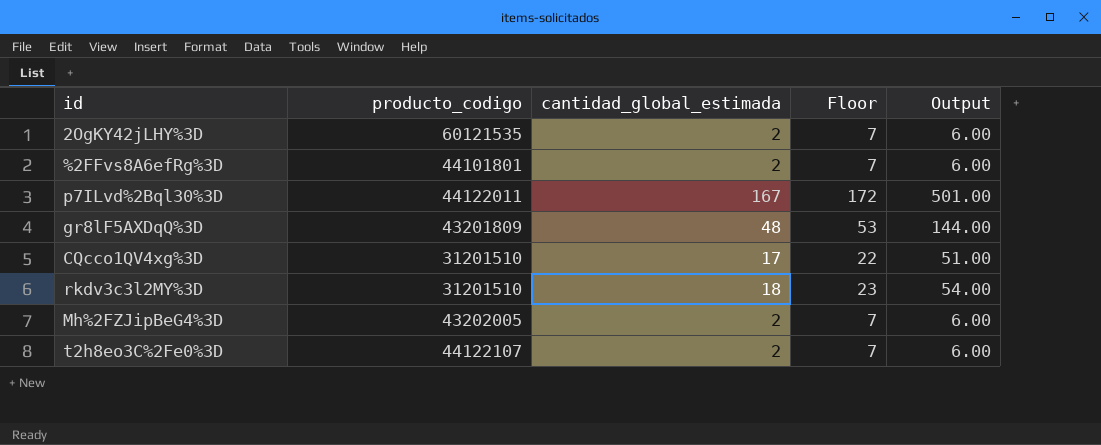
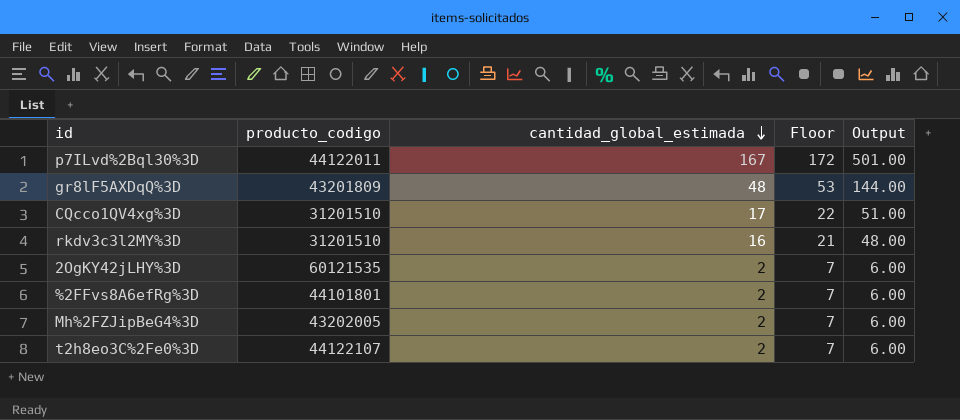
row order: none -> cantidad_global_estimada descending
rkdv3c3l2MY%3D | cantidad_global_estimada: 18 -> 16
rkdv3c3l2MY%3D | Floor: 23 -> 21
rkdv3c3l2MY%3D | Output: 54.00 -> 48.00

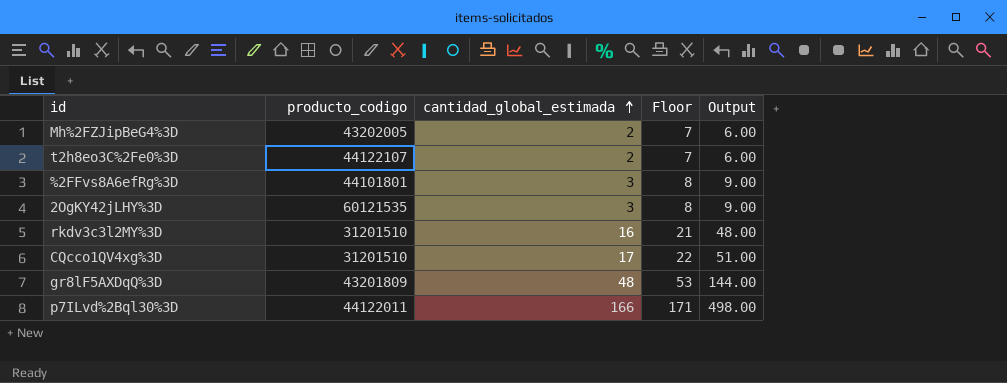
row order: cantidad_global_estimada descending -> cantidad_global_estimada ascending
%2FFvs8A6efRg%3D | cantidad_global_estimada: 2 -> 3
%2FFvs8A6efRg%3D | Floor: 7 -> 8
%2FFvs8A6efRg%3D | Output: 6.00 -> 9.00
2OgKY42jLHY%3D | cantidad_global_estimada: 2 -> 3
2OgKY42jLHY%3D | Floor: 7 -> 8
2OgKY42jLHY%3D | Output: 6.00 -> 9.00
p7ILvd%2Bql30%3D | cantidad_global_estimada: 167 -> 166
p7ILvd%2Bql30%3D | Floor: 172 -> 171
p7ILvd%2Bql30%3D | Output: 501.00 -> 498.00

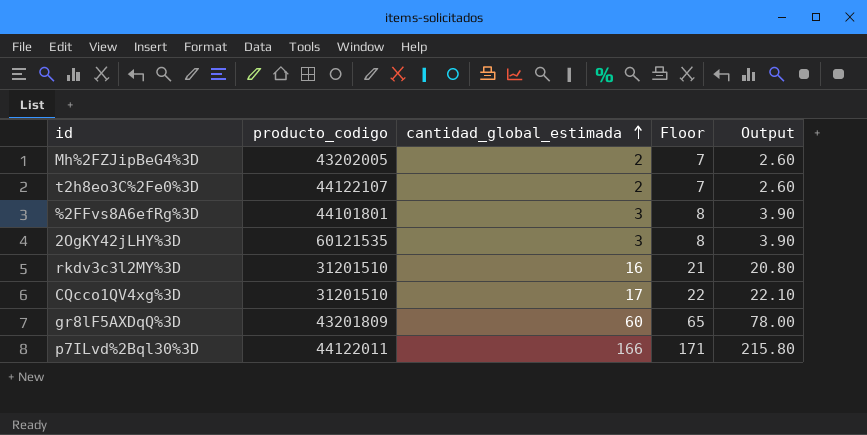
column Output | formula: [cantidad_global_estimada] * 3 -> [cantidad_global_estimada] * 1.3
gr8lF5AXDqQ%3D | cantidad_global_estimada: 48 -> 60
gr8lF5AXDqQ%3D | Floor: 53 -> 65

